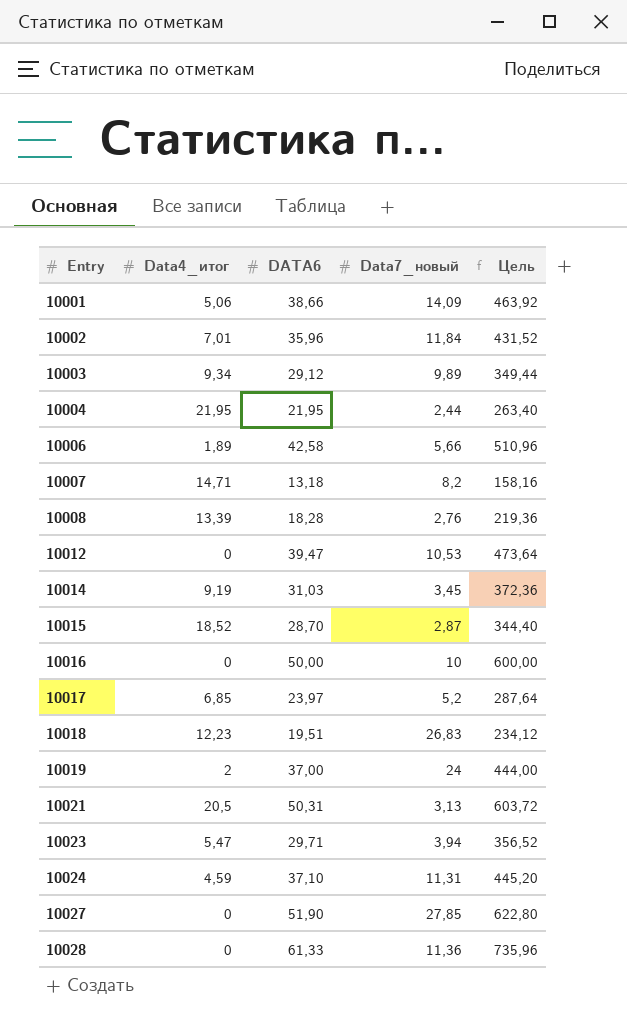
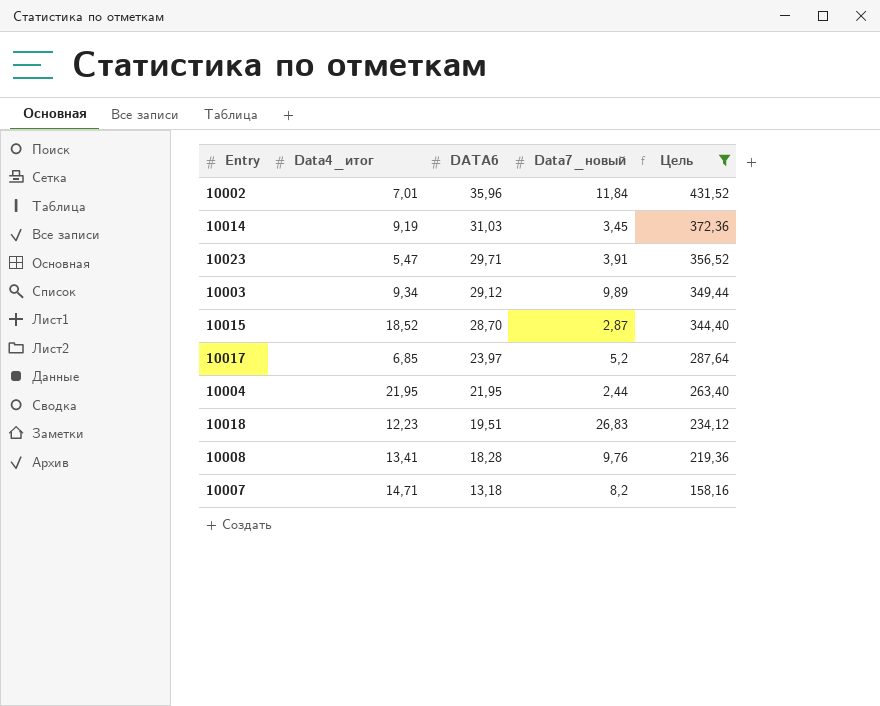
filter: none -> Цель <= 431,52
row order: Entry ascending -> DATA6 descending
10023 | Data7_новый: 3,94 -> 3,91
10008 | Data4_итог: 13,39 -> 13,41
10008 | Data7_новый: 2,76 -> 9,76

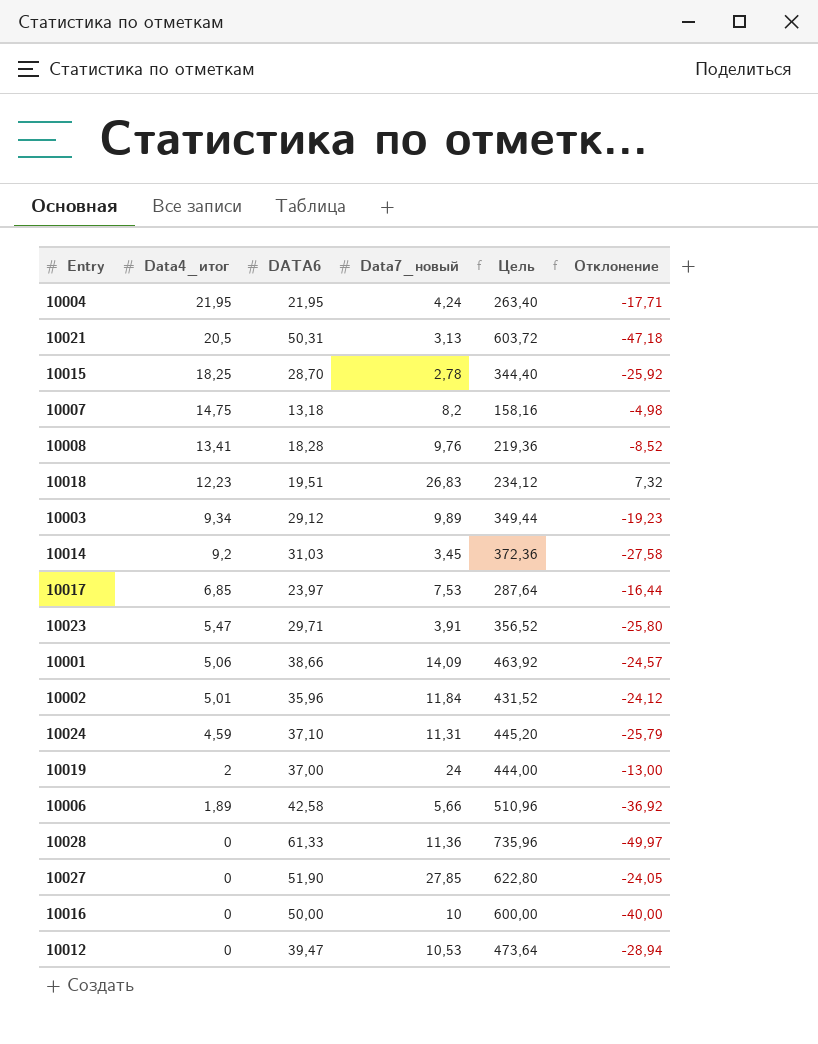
filter: Цель <= 431,52 -> none
row order: DATA6 descending -> Data4_итог descending
column Отклонение | formula: none -> [Data7_новый] - [DATA6]
10004 | Data7_новый: 2,44 -> 4,24
10015 | Data4_итог: 18,52 -> 18,25
10015 | Data7_новый: 2,87 -> 2,78
10007 | Data4_итог: 14,71 -> 14,75
10014 | Data4_итог: 9,19 -> 9,2
10017 | Data7_новый: 5,2 -> 7,53
10002 | Data4_итог: 7,01 -> 5,01

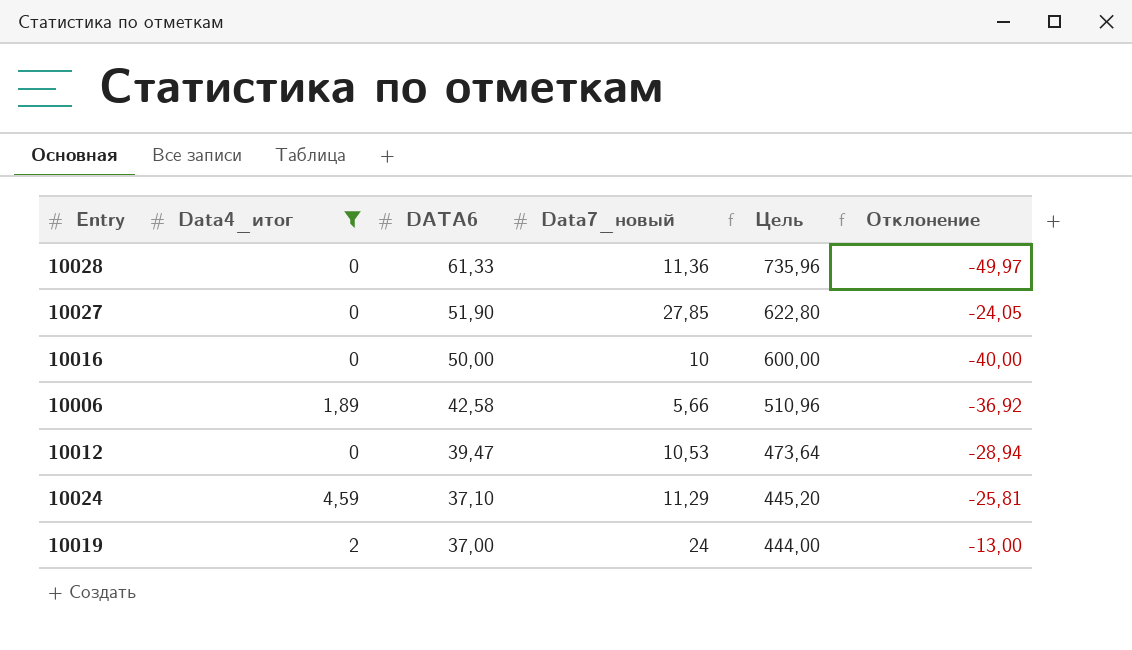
filter: none -> Data4_итог <= 4,59
row order: Data4_итог descending -> DATA6 descending
10024 | Data7_новый: 11,31 -> 11,29
10024 | Отклонение: -25,79 -> -25,81

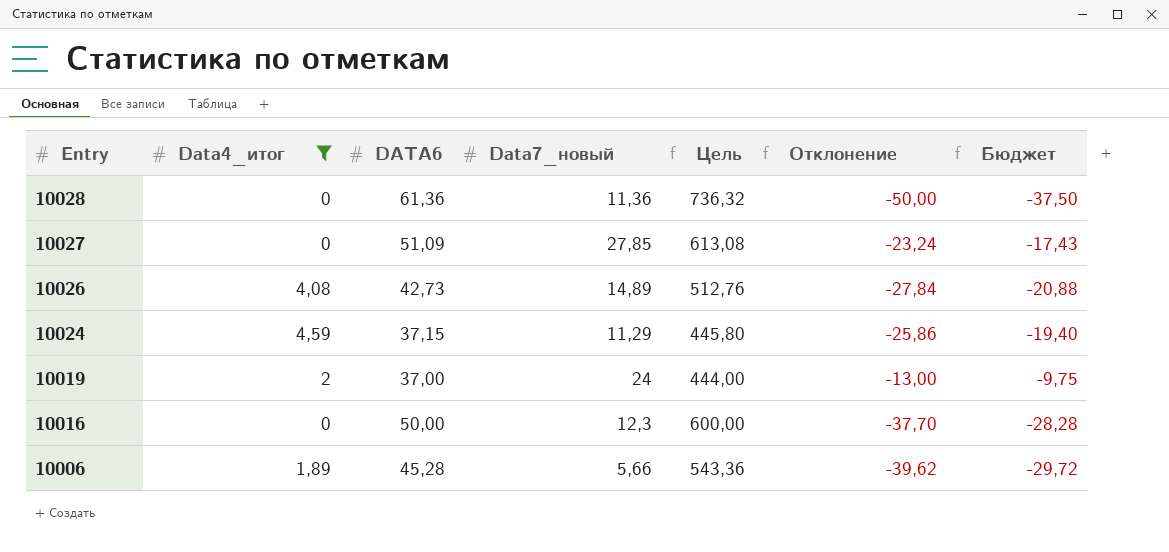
row order: DATA6 descending -> Entry descending
column Бюджет | formula: none -> [Отклонение] * 0,75
row 10012: 0 | 39,47 | 10,53 | 473,64 | -28,94 -> none
10028 | DATA6: 61,33 -> 61,36
10028 | Цель: 735,96 -> 736,32
10028 | Отклонение: -49,97 -> -50,00
10027 | DATA6: 51,90 -> 51,09
10027 | Цель: 622,80 -> 613,08
10027 | Отклонение: -24,05 -> -23,24
row 10026: none -> 4,08 | 42,73 | 14,89 | 512,76 | -27,84 | -20,88
10024 | DATA6: 37,10 -> 37,15
10024 | Цель: 445,20 -> 445,80
10024 | Отклонение: -25,81 -> -25,86
10016 | Data7_новый: 10 -> 12,3
10016 | Отклонение: -40,00 -> -37,70
10006 | DATA6: 42,58 -> 45,28
10006 | Цель: 510,96 -> 543,36
10006 | Отклонение: -36,92 -> -39,62

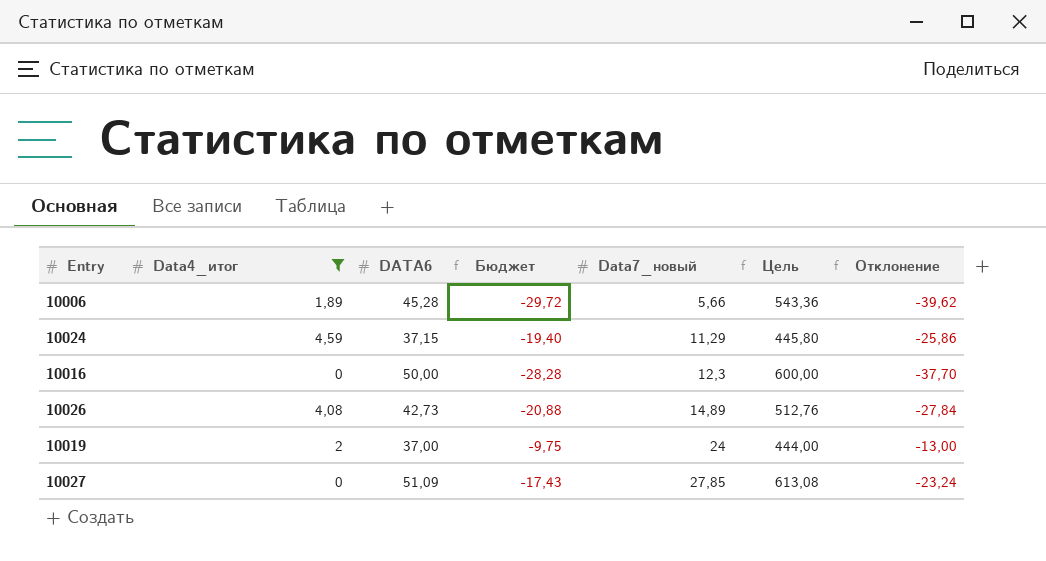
row order: Entry descending -> Data7_новый ascending
column Бюджет | position: 7 -> 4
row 10028: 0 | 61,36 | 11,36 | 736,32 | -50,00 | -37,50 -> none

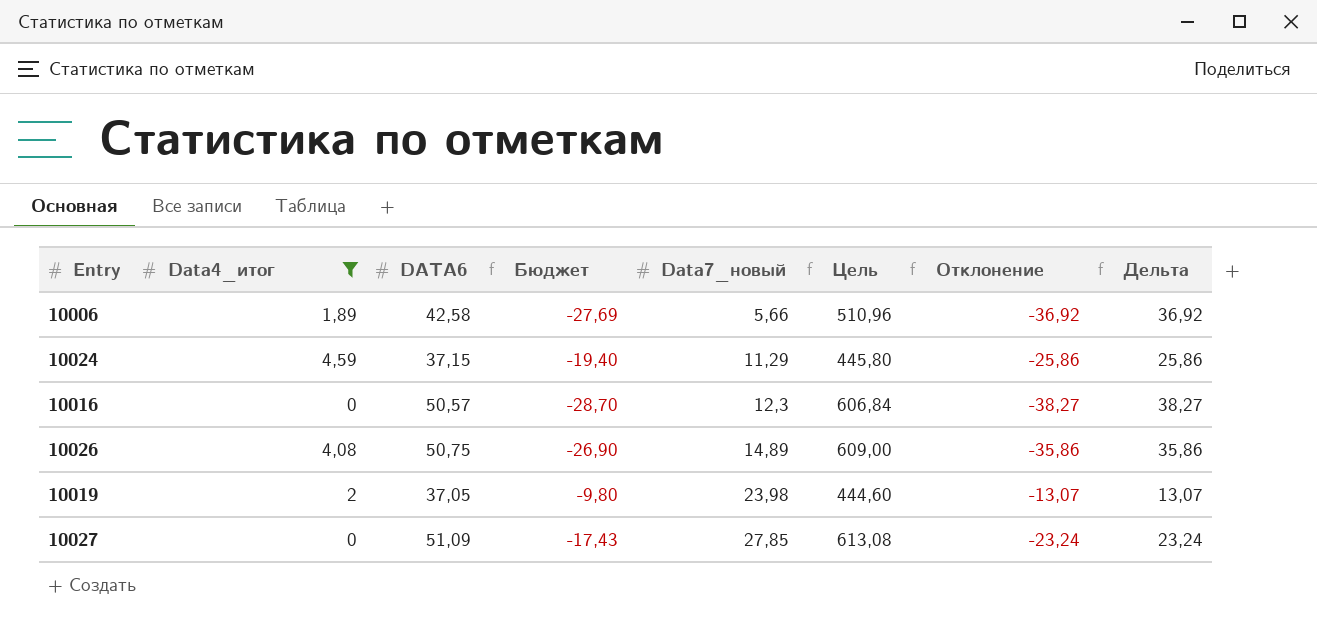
column Дельта | formula: none -> [DATA6] - [Data7_новый]
10006 | DATA6: 45,28 -> 42,58
10006 | Бюджет: -29,72 -> -27,69
10006 | Цель: 543,36 -> 510,96
10006 | Отклонение: -39,62 -> -36,92
10016 | DATA6: 50,00 -> 50,57
10016 | Бюджет: -28,28 -> -28,70
10016 | Цель: 600,00 -> 606,84
10016 | Отклонение: -37,70 -> -38,27
10026 | DATA6: 42,73 -> 50,75
10026 | Бюджет: -20,88 -> -26,90
10026 | Цель: 512,76 -> 609,00
10026 | Отклонение: -27,84 -> -35,86
10019 | DATA6: 37,00 -> 37,05
10019 | Бюджет: -9,75 -> -9,80
10019 | Data7_новый: 24 -> 23,98
10019 | Цель: 444,00 -> 444,60
10019 | Отклонение: -13,00 -> -13,07

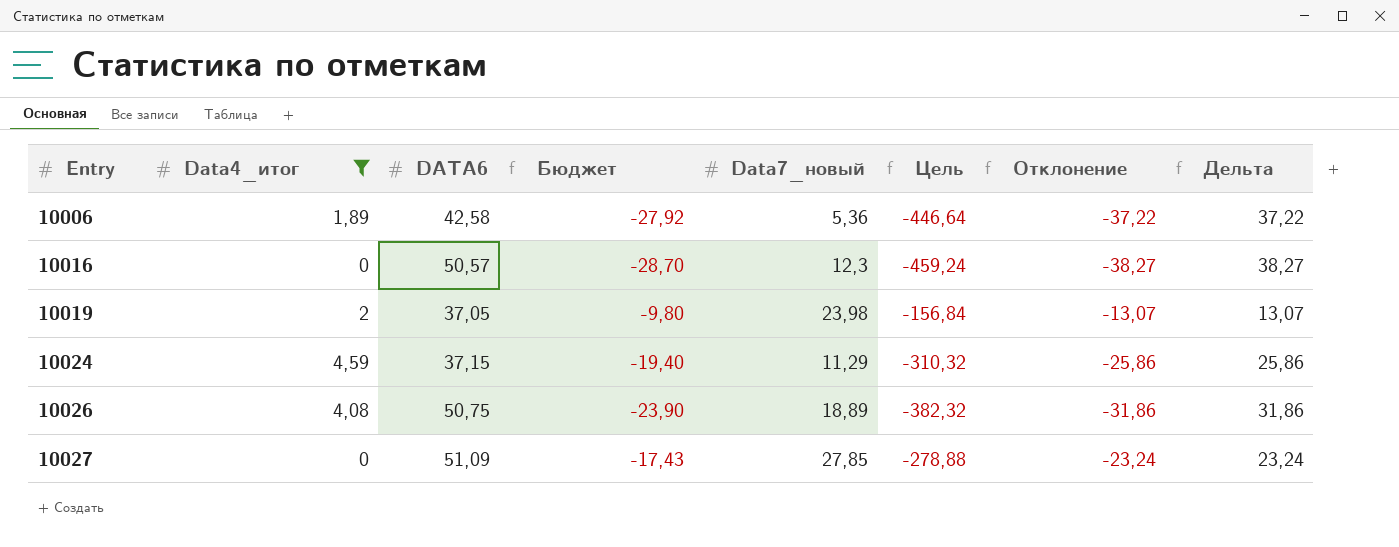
row order: Data7_новый ascending -> Entry ascending
column Цель | formula: [DATA6] * 12 -> [Отклонение] * 12
10006 | Бюджет: -27,69 -> -27,92
10006 | Data7_новый: 5,66 -> 5,36
10006 | Отклонение: -36,92 -> -37,22
10006 | Дельта: 36,92 -> 37,22
10026 | Бюджет: -26,90 -> -23,90
10026 | Data7_новый: 14,89 -> 18,89
10026 | Отклонение: -35,86 -> -31,86
10026 | Дельта: 35,86 -> 31,86

